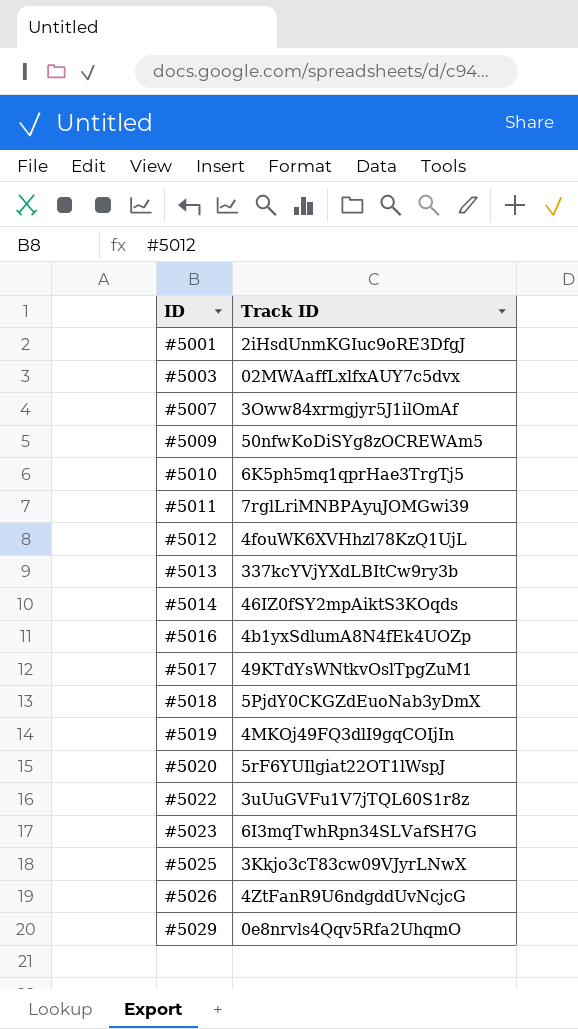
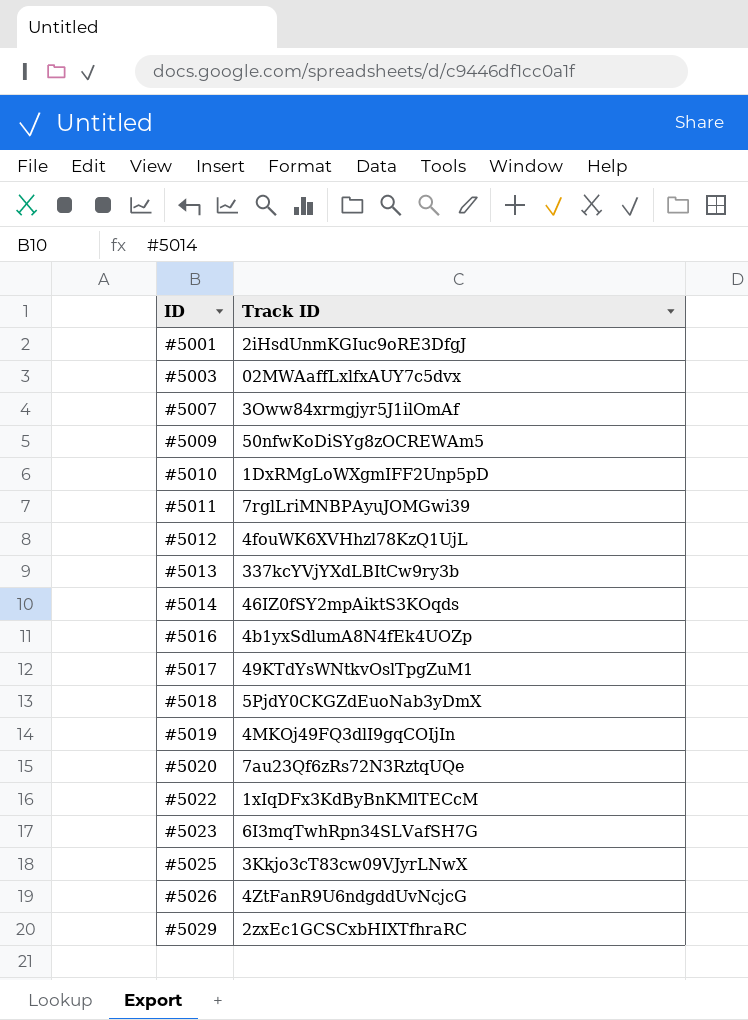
#5010 | Track ID: 6K5ph5mq1qprHae3TrgTj5 -> 1DxRMgLoWXgmIFF2Unp5pD
#5020 | Track ID: 5rF6YUIlgiat22OT1lWspJ -> 7au23Qf6zRs72N3RztqUQe
#5022 | Track ID: 3uUuGVFu1V7jTQL60S1r8z -> 1xIqDFx3KdByBnKMlTECcM
#5029 | Track ID: 0e8nrvls4Qqv5Rfa2UhqmO -> 2zxEc1GCSCxbHIXTfhraRC

